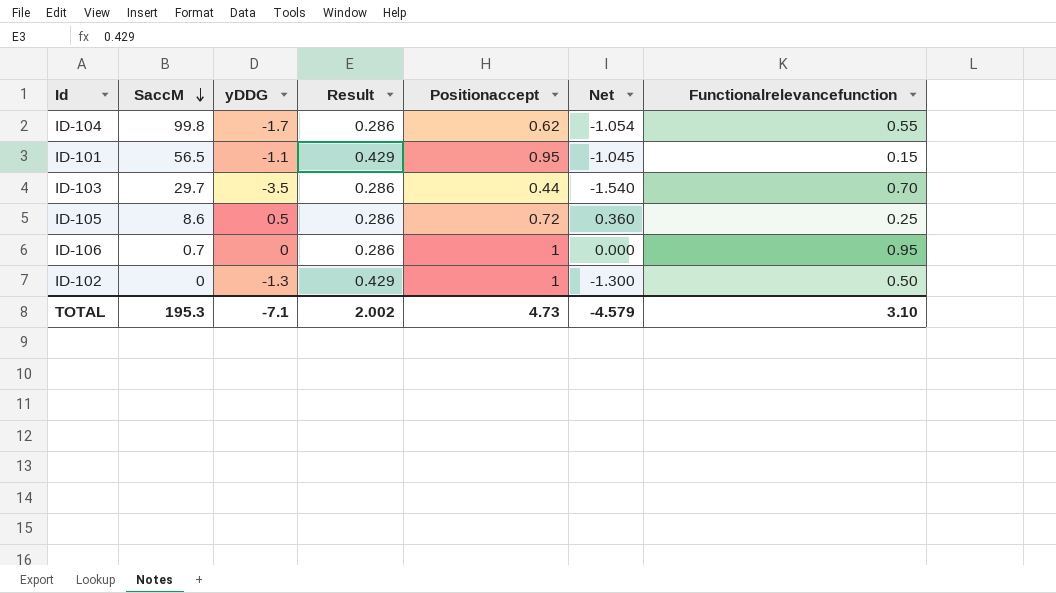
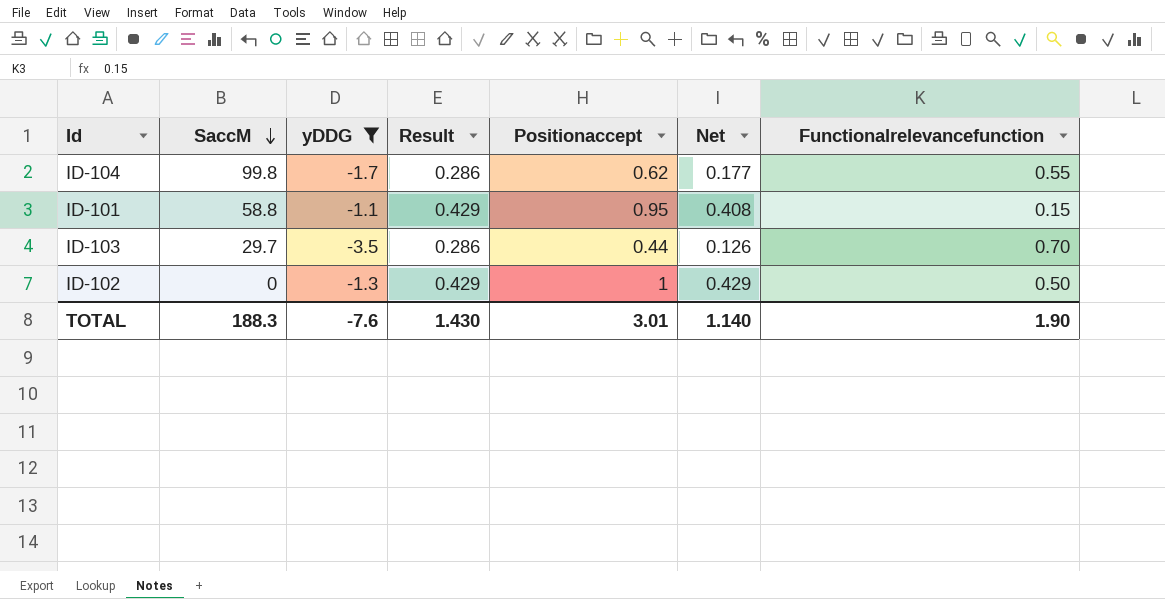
filter: none -> yDDG <= -1.1
column Net | formula: [yDDG] * [Positionaccept] -> [Result] * [Positionaccept]
ID-101 | SaccM: 56.5 -> 58.8
TOTAL | SaccM: 195.3 -> 188.3
TOTAL | yDDG: -7.1 -> -7.6
TOTAL | Result: 2.002 -> 1.430
TOTAL | Positionaccept: 4.73 -> 3.01
TOTAL | Net: -4.579 -> 1.140
TOTAL | Functionalrelevancefunction: 3.10 -> 1.90

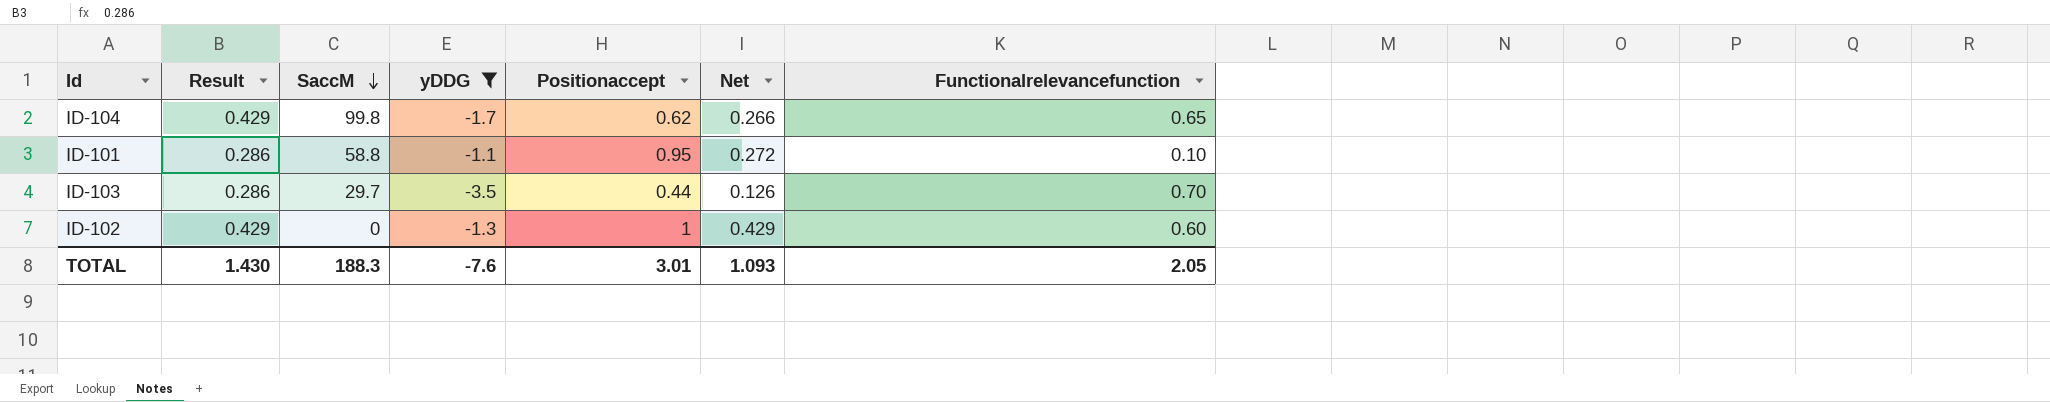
column Result | position: 4 -> 2
ID-104 | Result: 0.286 -> 0.429
ID-104 | Net: 0.177 -> 0.266
ID-104 | Functionalrelevancefunction: 0.55 -> 0.65
ID-101 | Result: 0.429 -> 0.286
ID-101 | Net: 0.408 -> 0.272
ID-101 | Functionalrelevancefunction: 0.15 -> 0.10
ID-102 | Functionalrelevancefunction: 0.50 -> 0.60
TOTAL | Net: 1.140 -> 1.093
TOTAL | Functionalrelevancefunction: 1.90 -> 2.05

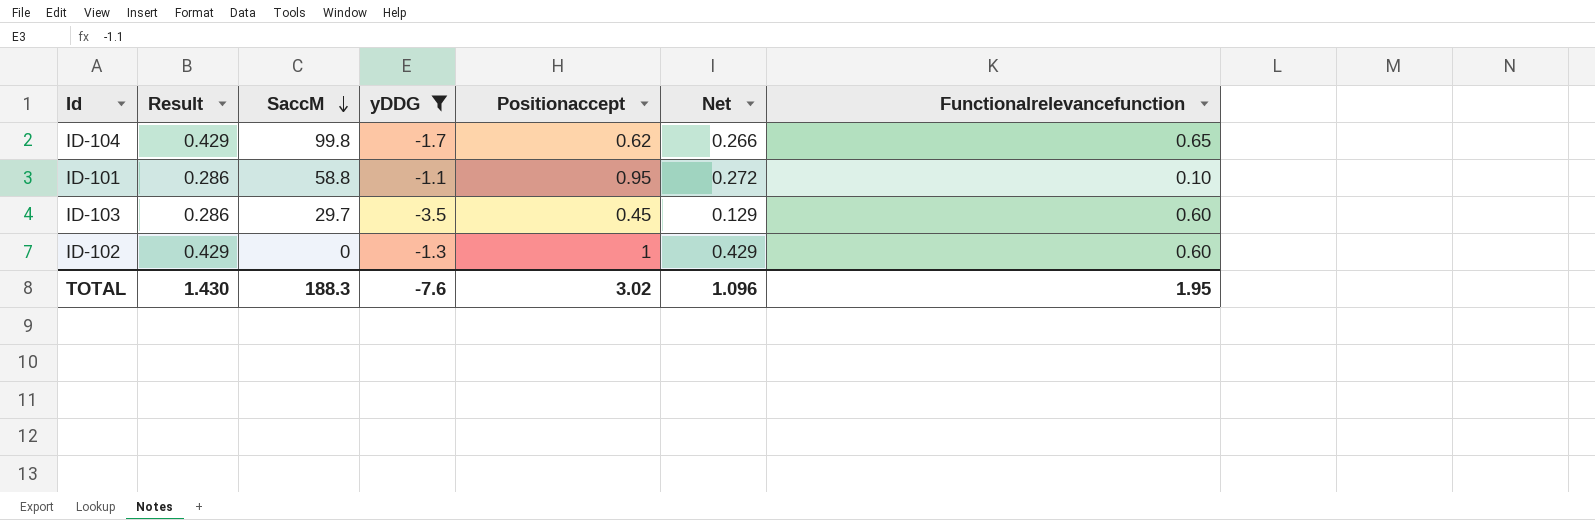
ID-103 | Positionaccept: 0.44 -> 0.45
ID-103 | Net: 0.126 -> 0.129
ID-103 | Functionalrelevancefunction: 0.70 -> 0.60
TOTAL | Positionaccept: 3.01 -> 3.02
TOTAL | Net: 1.093 -> 1.096
TOTAL | Functionalrelevancefunction: 2.05 -> 1.95

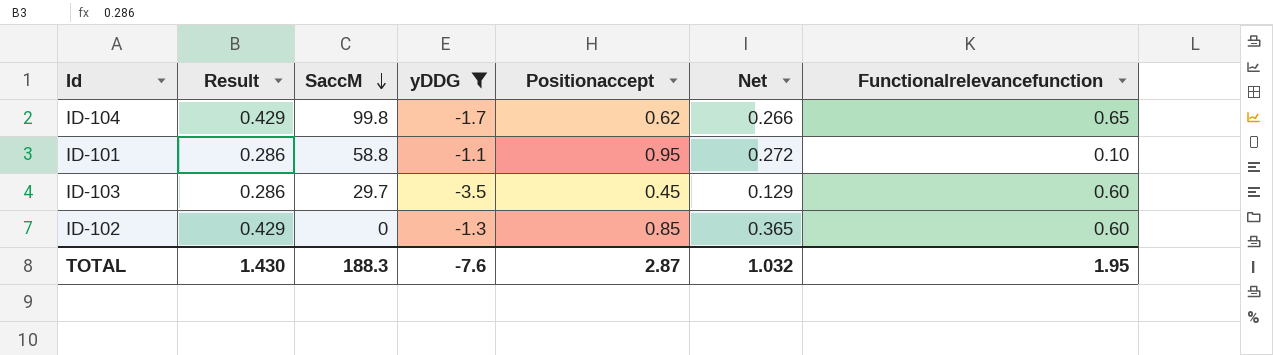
ID-102 | Positionaccept: 1 -> 0.85
ID-102 | Net: 0.429 -> 0.365
TOTAL | Positionaccept: 3.02 -> 2.87
TOTAL | Net: 1.096 -> 1.032

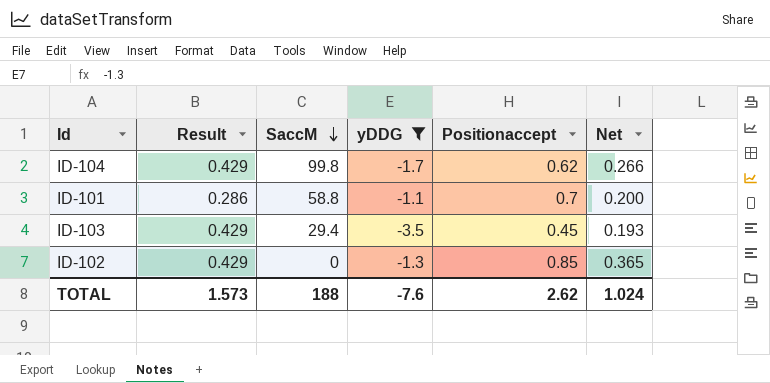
column Functionalrelevancefunction | position: 7 -> none
ID-101 | Positionaccept: 0.95 -> 0.7
ID-101 | Net: 0.272 -> 0.200
ID-103 | Result: 0.286 -> 0.429
ID-103 | SaccM: 29.7 -> 29.4
ID-103 | Net: 0.129 -> 0.193
TOTAL | Result: 1.430 -> 1.573
TOTAL | SaccM: 188.3 -> 188
TOTAL | Positionaccept: 2.87 -> 2.62
TOTAL | Net: 1.032 -> 1.024

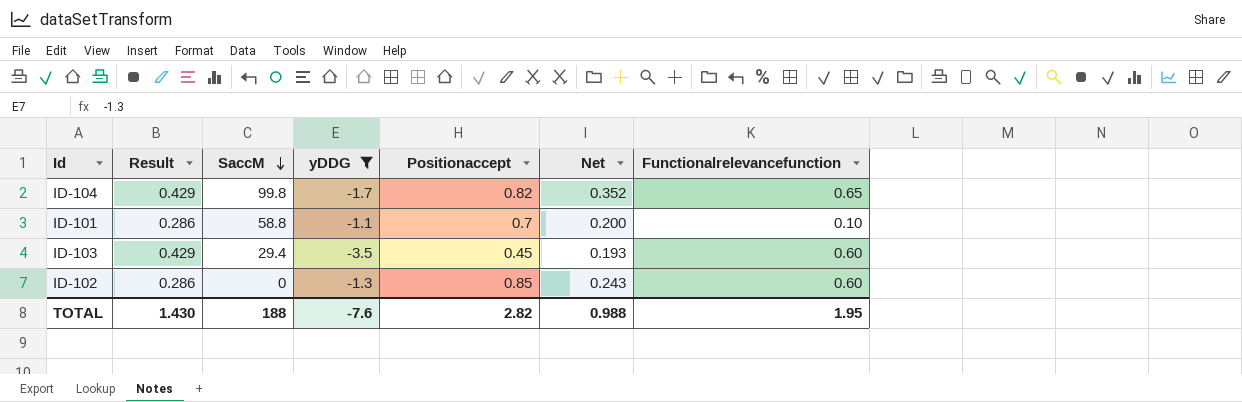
column Functionalrelevancefunction | position: none -> 7
ID-104 | Positionaccept: 0.62 -> 0.82
ID-104 | Net: 0.266 -> 0.352
ID-102 | Result: 0.429 -> 0.286
ID-102 | Net: 0.365 -> 0.243
TOTAL | Result: 1.573 -> 1.430
TOTAL | Positionaccept: 2.62 -> 2.82
TOTAL | Net: 1.024 -> 0.988

